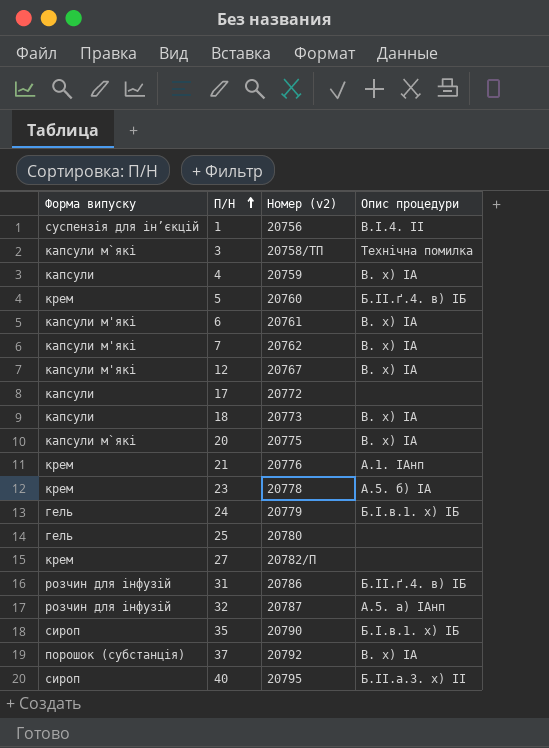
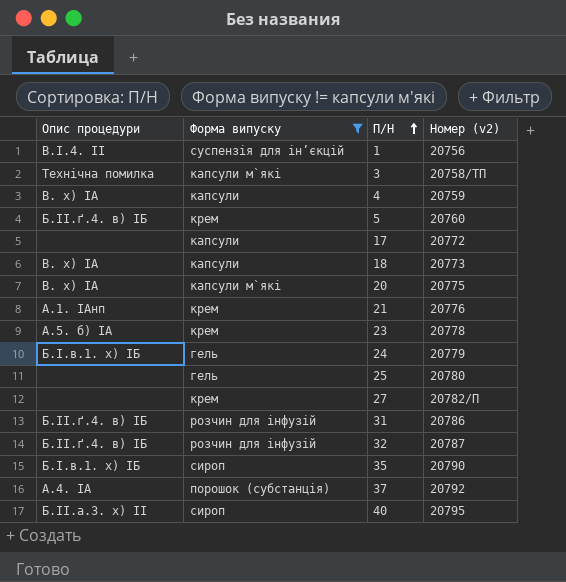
filter: none -> Форма випуску != капсули м'які
column Опис процедури | position: 4 -> 1
32 | Опис процедури: А.5. а) ІАнп -> Б.ІІ.ґ.4. в) ІБ
37 | Опис процедури: В. х) ІА -> А.4. ІА

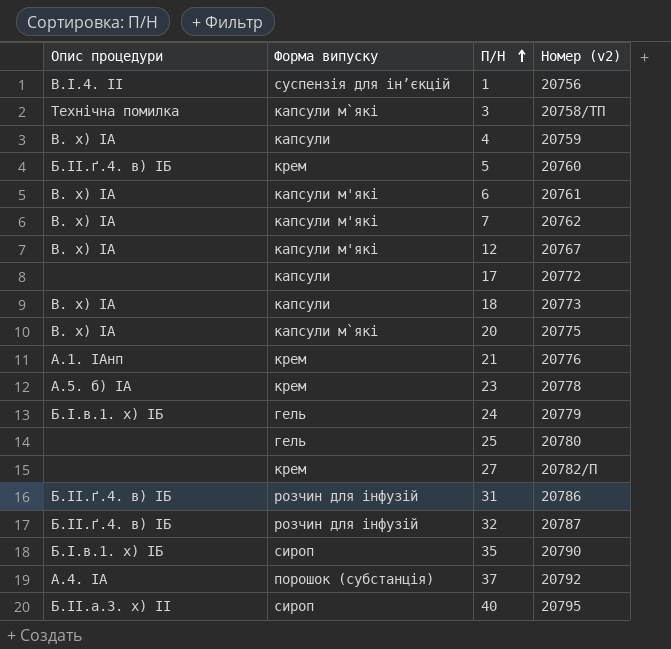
filter: Форма випуску != капсули м'які -> none

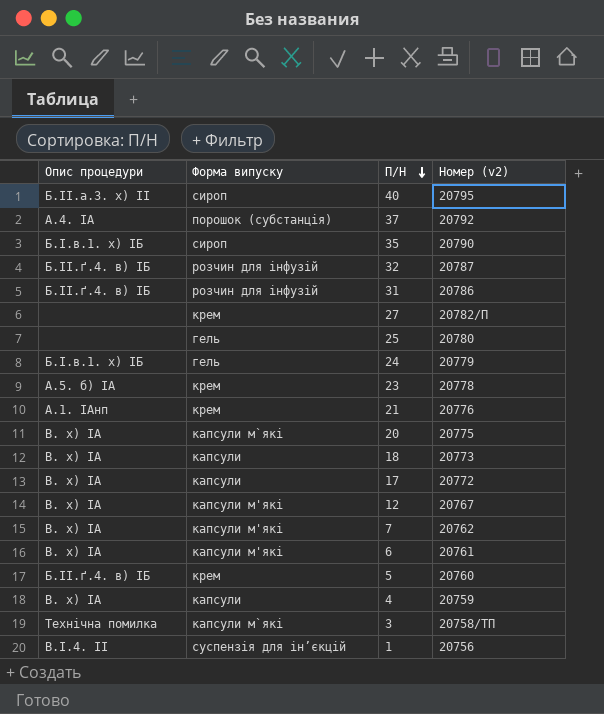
row order: П/Н ascending -> П/Н descending
17 | Опис процедури: none -> В. х) ІА

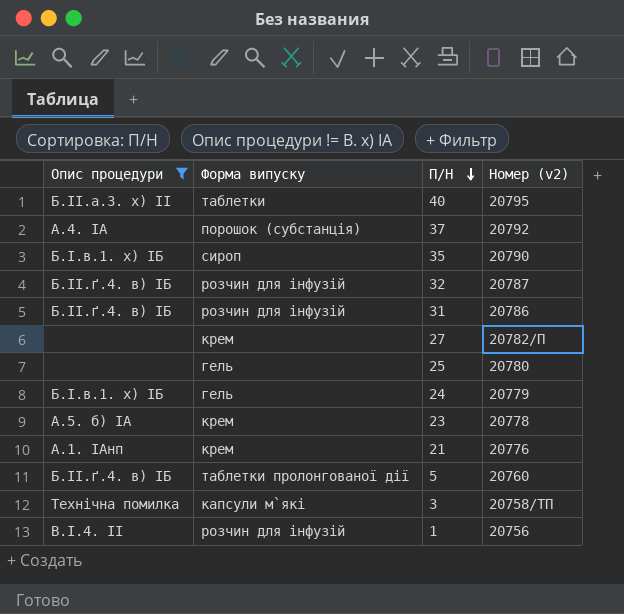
filter: none -> Опис процедури != В. х) ІА
40 | Форма випуску: сироп -> таблетки
5 | Форма випуску: крем -> таблетки пролонгованої дії
1 | Форма випуску: суспензія для ін’єкцій -> розчин для інфузій

